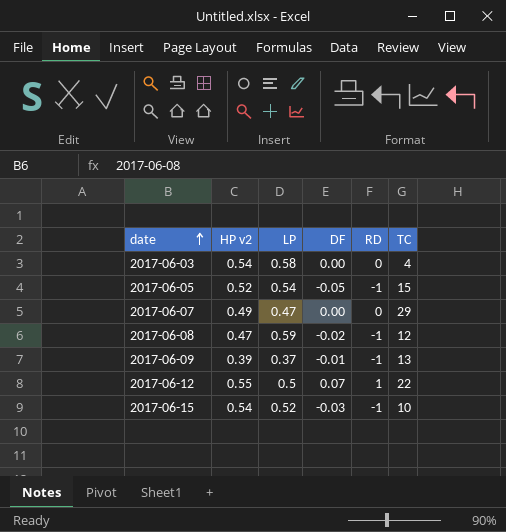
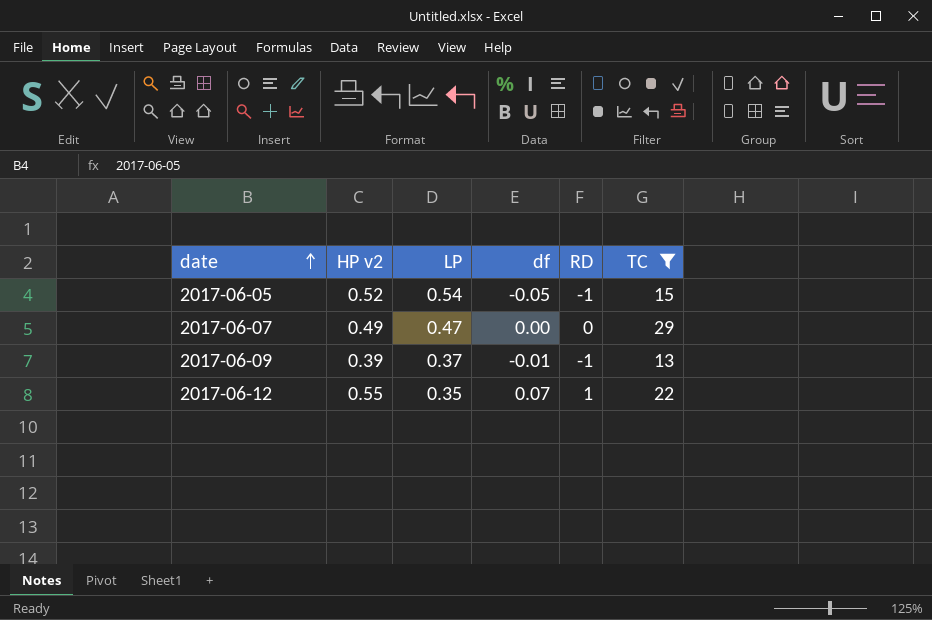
filter: none -> TC >= 13
column name: DF -> df
2017-06-12 | LP: 0.5 -> 0.35

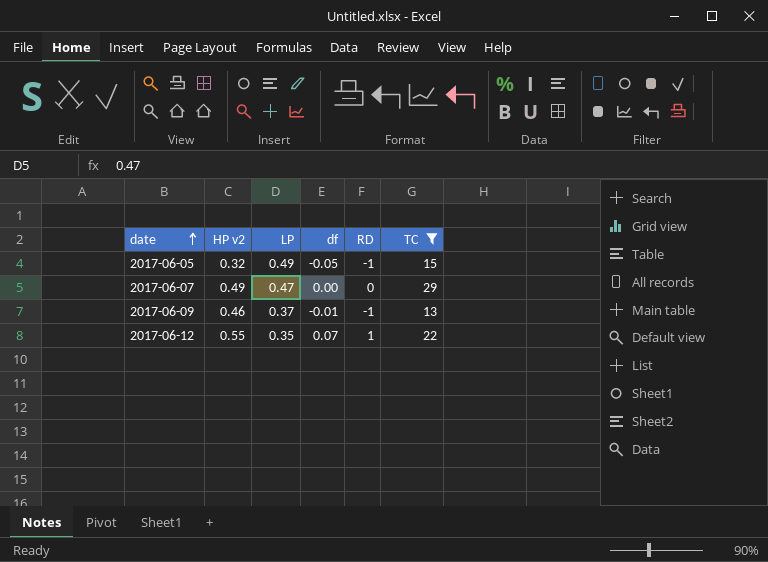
2017-06-05 | HP v2: 0.52 -> 0.32
2017-06-05 | LP: 0.54 -> 0.49
2017-06-09 | HP v2: 0.39 -> 0.46

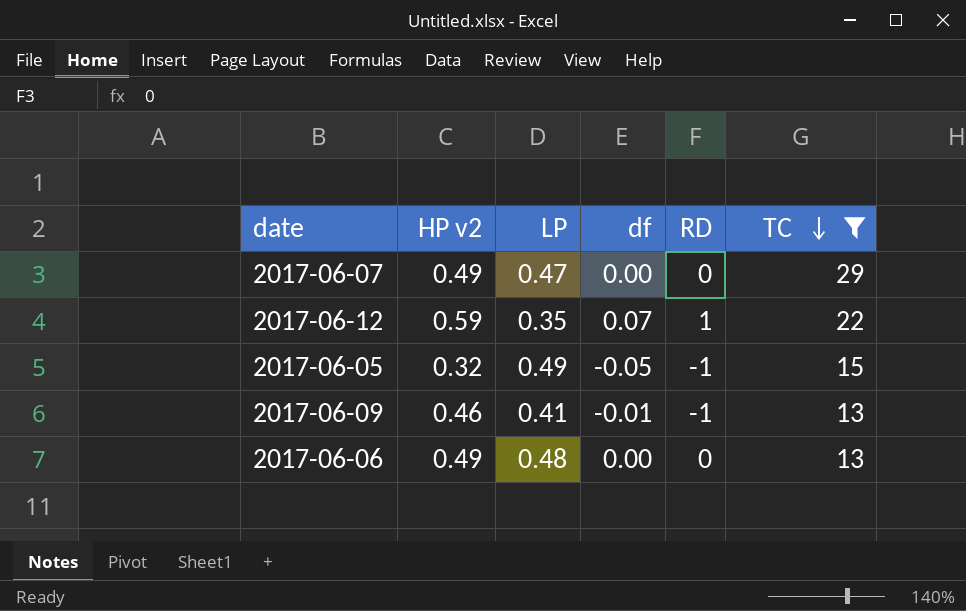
row order: date ascending -> TC descending
2017-06-12 | HP v2: 0.55 -> 0.59
2017-06-09 | LP: 0.37 -> 0.41
row 2017-06-06: none -> 0.49 | 0.48 | 0.00 | 0 | 13

